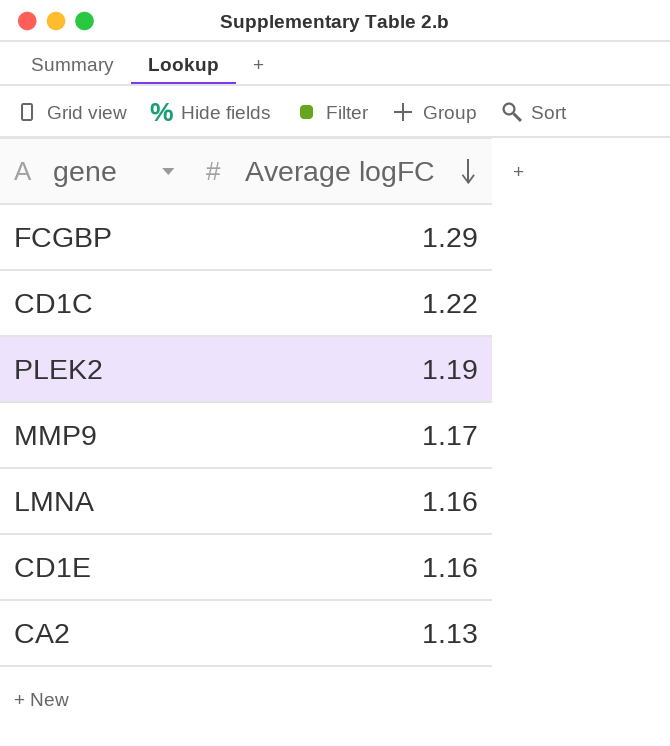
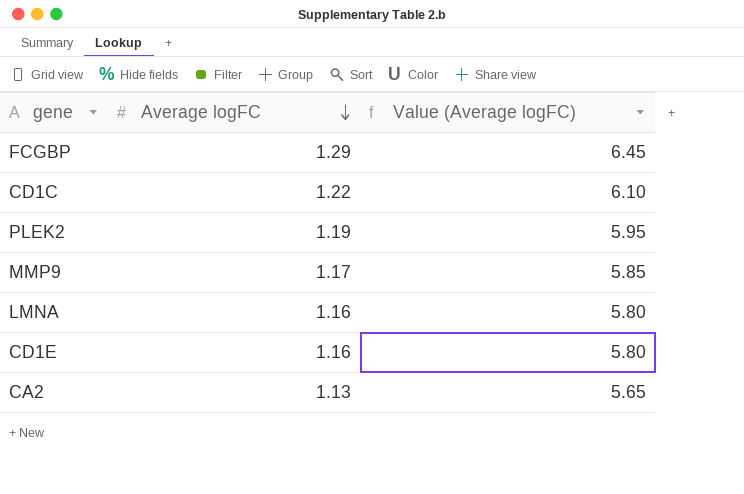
column Value (Average logFC) | formula: none -> [Average logFC] * 5

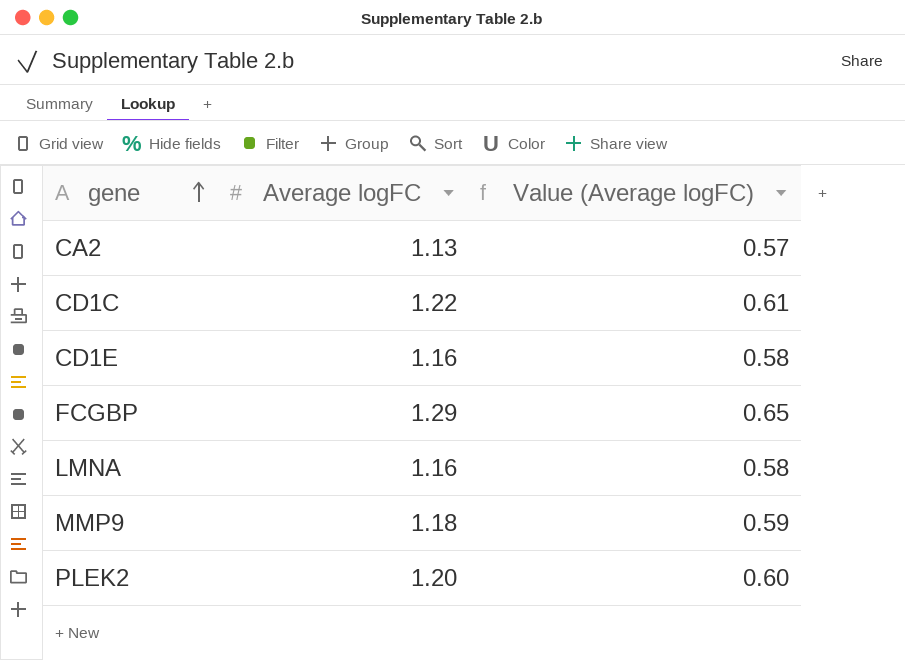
row order: Average logFC descending -> gene ascending
column Value (Average logFC) | formula: [Average logFC] * 5 -> [Average logFC] * 0.5
MMP9 | Average logFC: 1.17 -> 1.18
PLEK2 | Average logFC: 1.19 -> 1.20

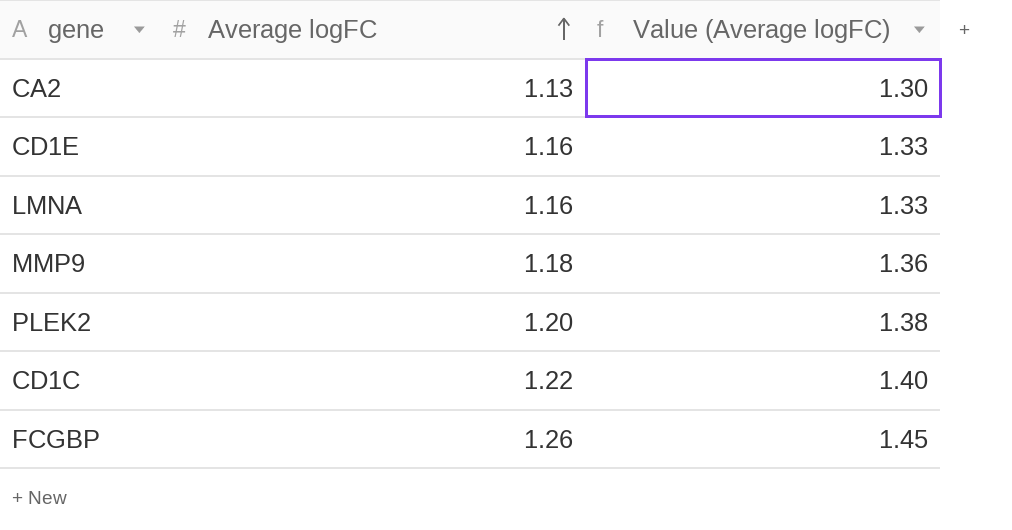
row order: gene ascending -> Average logFC ascending
column Value (Average logFC) | formula: [Average logFC] * 0.5 -> [Average logFC] * 1.15
FCGBP | Average logFC: 1.29 -> 1.26

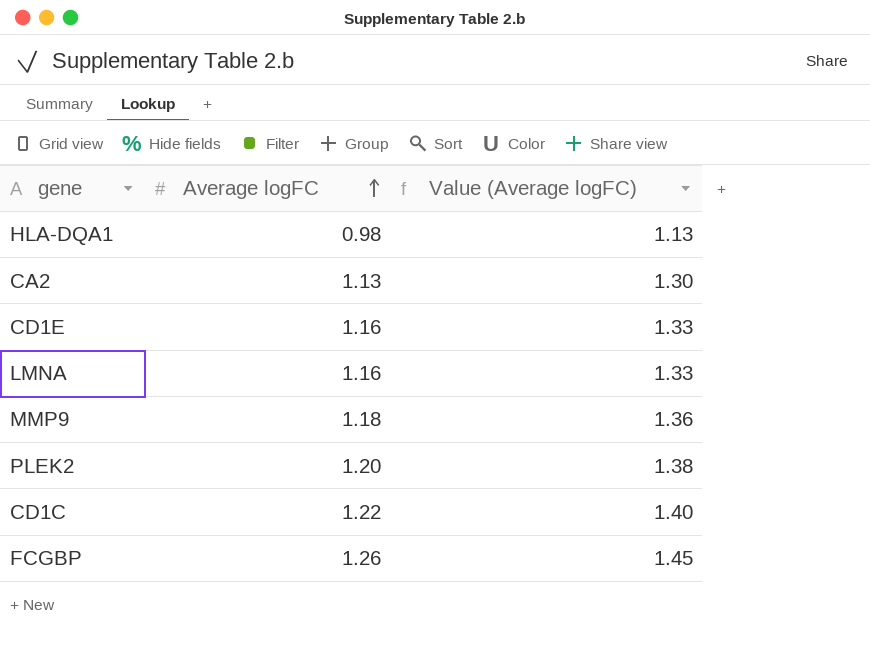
row HLA-DQA1: none -> 0.98 | 1.13

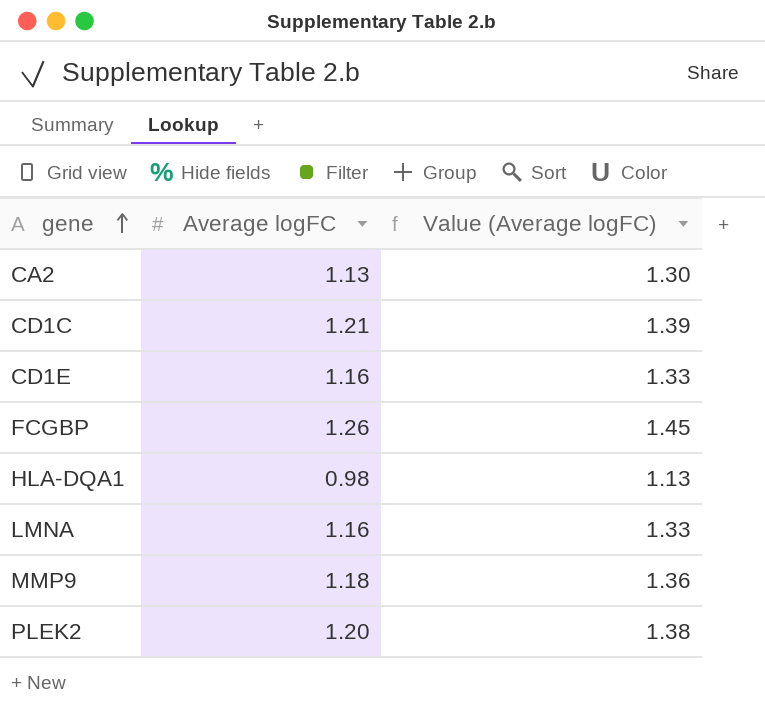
row order: Average logFC ascending -> gene ascending
CD1C | Average logFC: 1.22 -> 1.21
CD1C | Value (Average logFC): 1.40 -> 1.39

